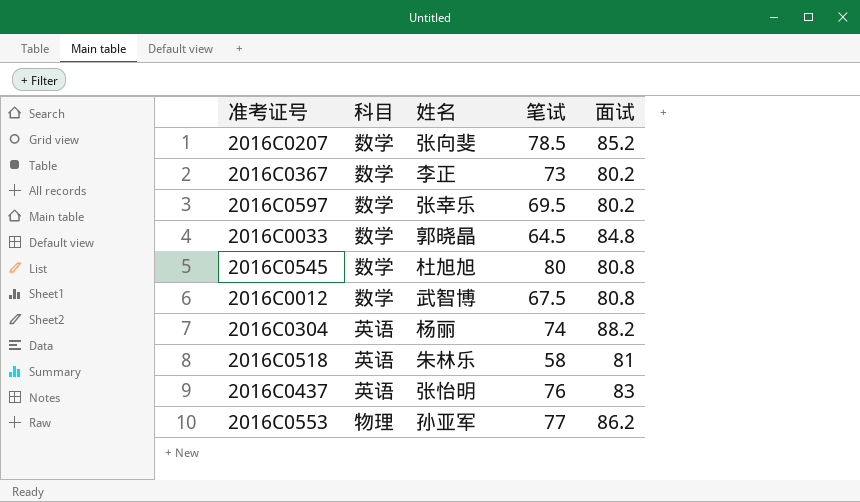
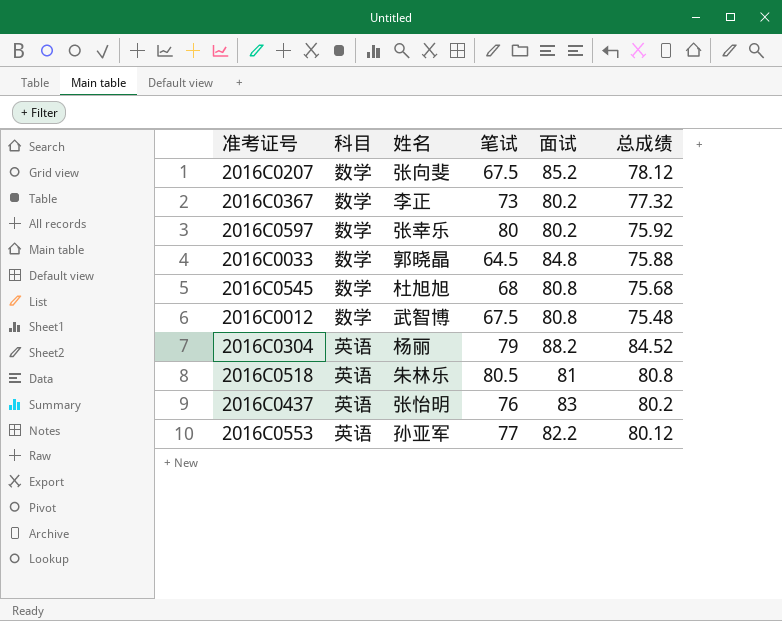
column 总成绩 | position: none -> 6
2016C0207 | 笔试: 78.5 -> 67.5
2016C0597 | 笔试: 69.5 -> 80
2016C0545 | 笔试: 80 -> 68
2016C0304 | 笔试: 74 -> 79
2016C0518 | 笔试: 58 -> 80.5
2016C0553 | 科目: 物理 -> 英语
2016C0553 | 面试: 86.2 -> 82.2

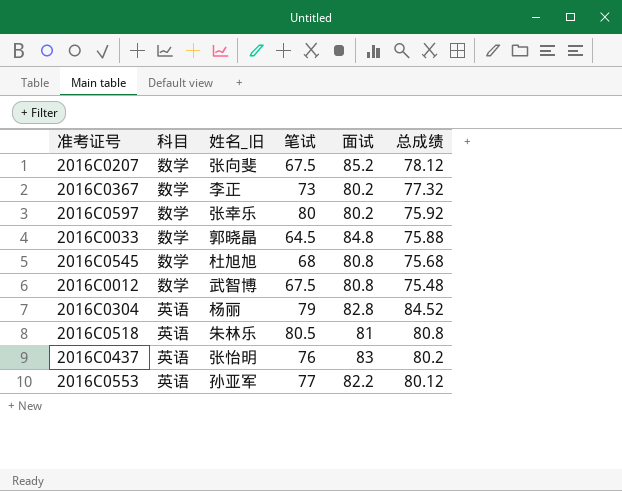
column name: 姓名 -> 姓名_旧
2016C0304 | 面试: 88.2 -> 82.8

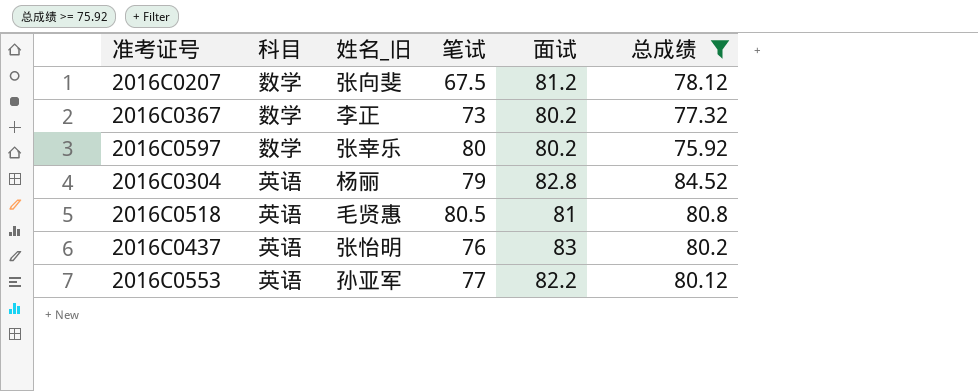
filter: none -> 总成绩 >= 75.92
2016C0207 | 面试: 85.2 -> 81.2
2016C0518 | 姓名_旧: 朱林乐 -> 毛贤惠

